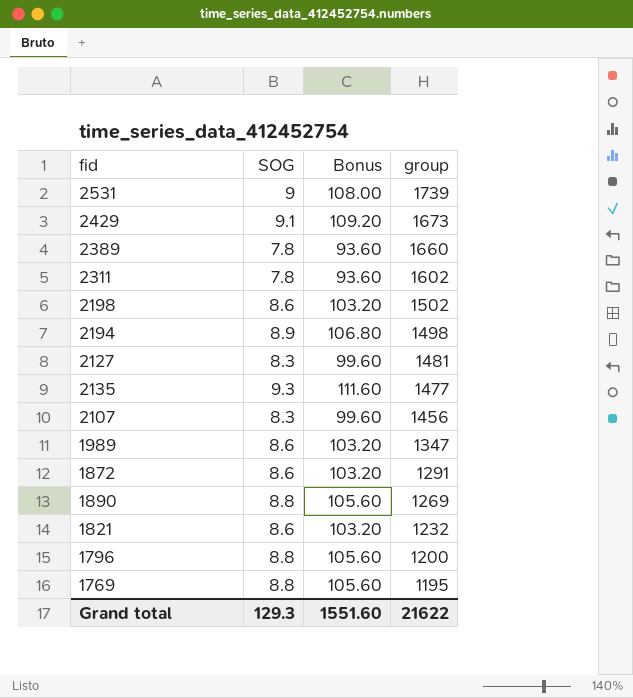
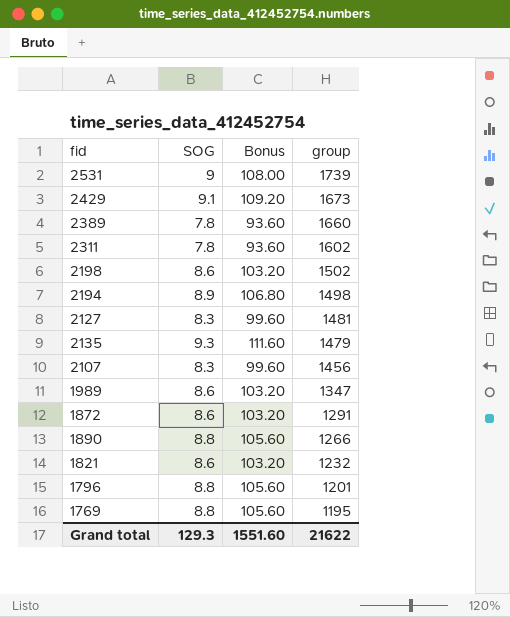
2135 | group: 1477 -> 1479
1890 | group: 1269 -> 1266
1796 | group: 1200 -> 1201

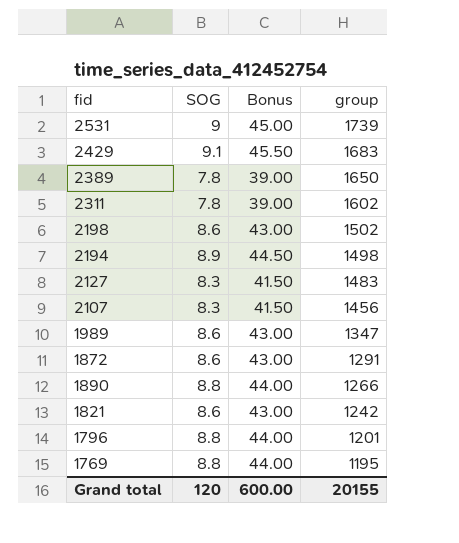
column Bonus | formula: [SOG] * 12 -> [SOG] * 5
row 2135: 9.3 | 111.60 | 1479 -> none
2429 | group: 1673 -> 1683
2389 | group: 1660 -> 1650
2127 | group: 1481 -> 1483
1821 | group: 1232 -> 1242
Grand total | SOG: 129.3 -> 120
Grand total | Bonus: 1551.60 -> 600.00
Grand total | group: 21622 -> 20155

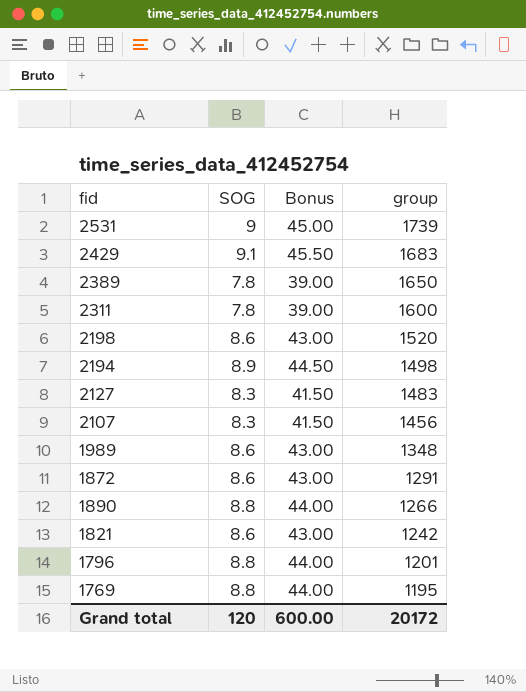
2311 | group: 1602 -> 1600
2198 | group: 1502 -> 1520
1989 | group: 1347 -> 1348
Grand total | group: 20155 -> 20172

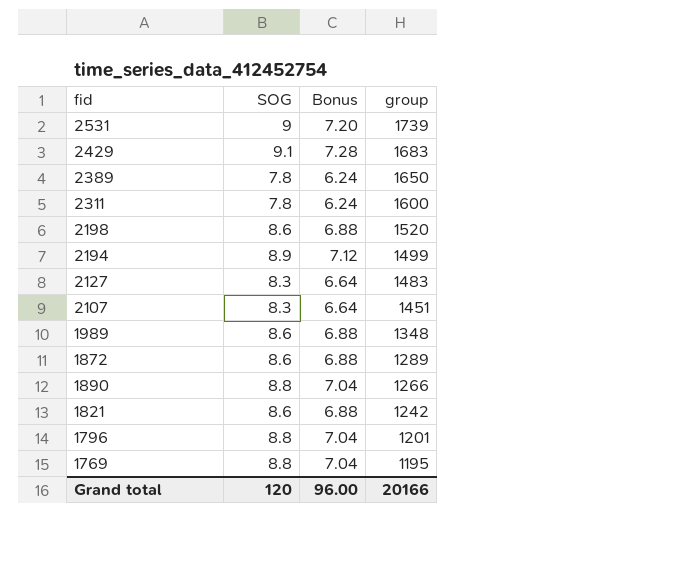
column Bonus | formula: [SOG] * 5 -> [SOG] * 0.8
2194 | group: 1498 -> 1499
2107 | group: 1456 -> 1451
1872 | group: 1291 -> 1289
Grand total | Bonus: 600.00 -> 96.00
Grand total | group: 20172 -> 20166

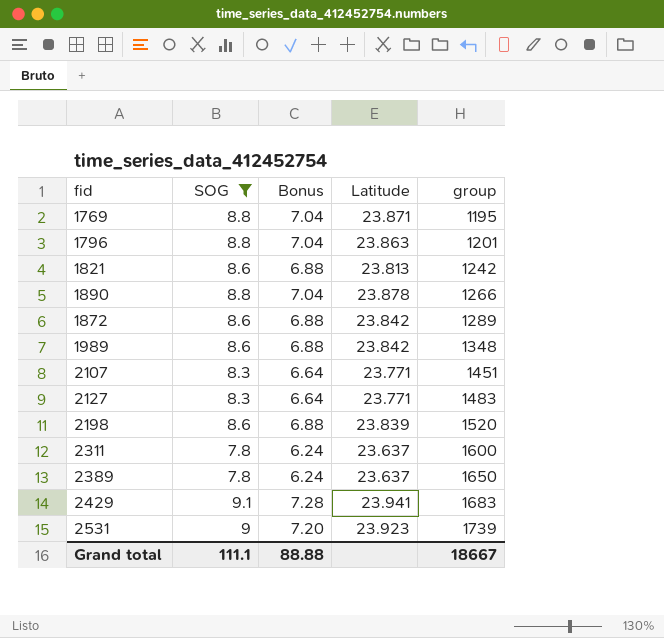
filter: none -> SOG != 8.9
row order: group descending -> group ascending
column Latitude | position: none -> 4
Grand total | SOG: 120 -> 111.1
Grand total | Bonus: 96.00 -> 88.88
Grand total | group: 20166 -> 18667

